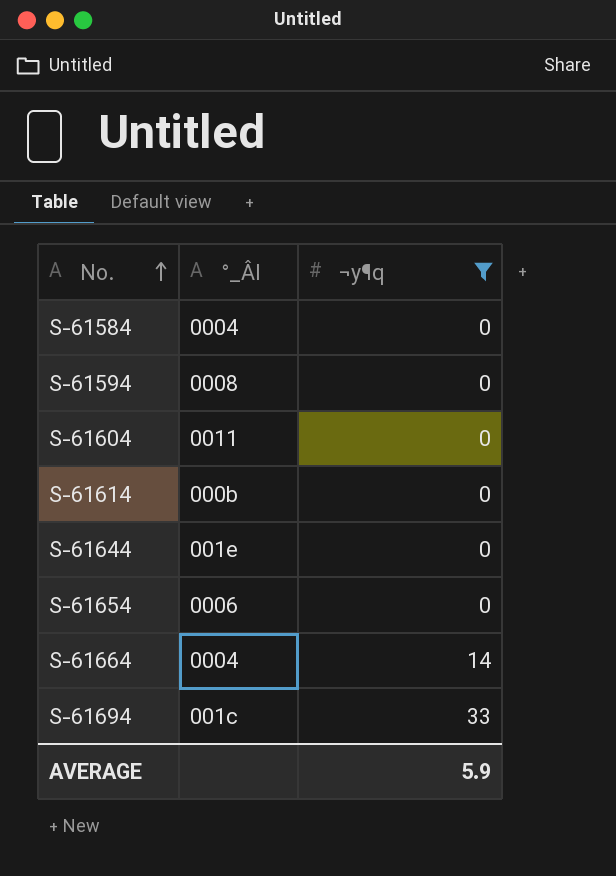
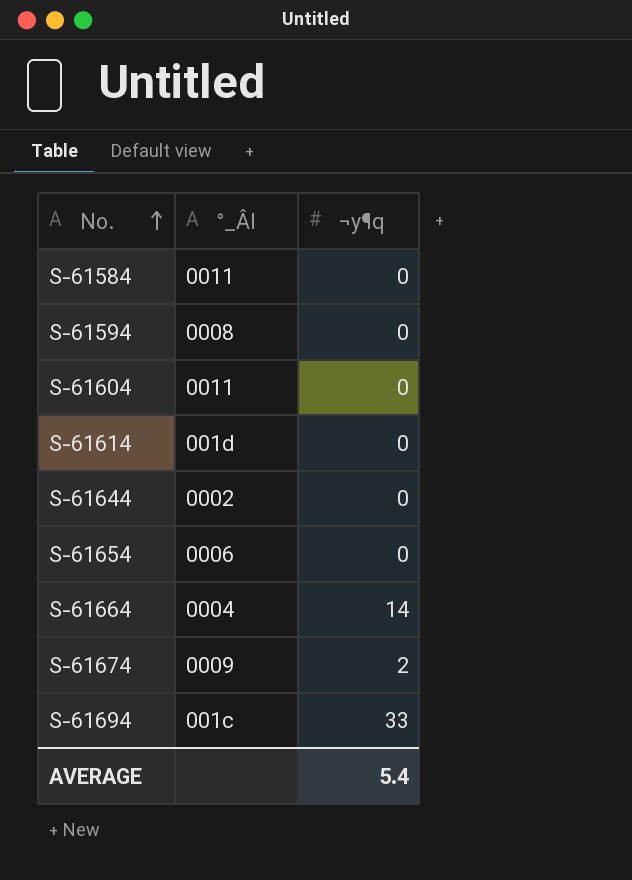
filter: ¬y¶q != 2 -> none
S-61584 | °_ÂI: 0004 -> 0011
S-61614 | °_ÂI: 000b -> 001d
S-61644 | °_ÂI: 001e -> 0002
AVERAGE | ¬y¶q: 5.9 -> 5.4

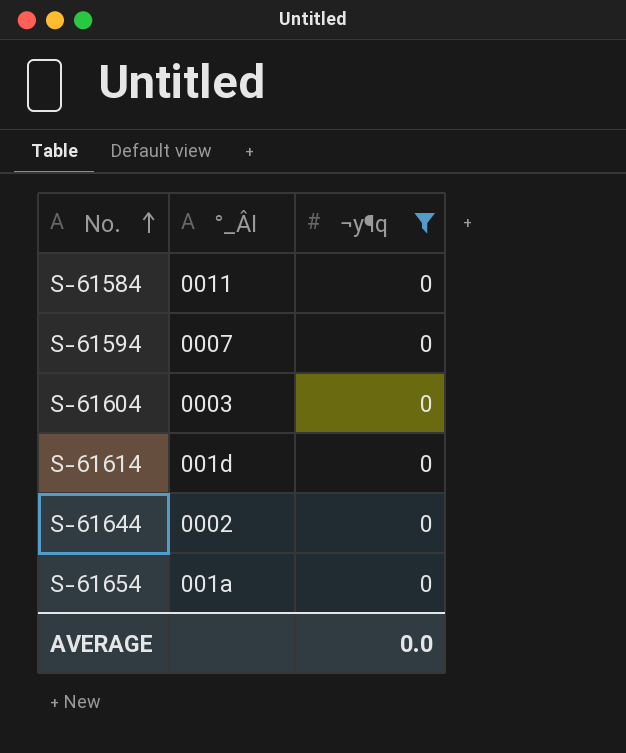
filter: none -> ¬y¶q = 0
S-61594 | °_ÂI: 0008 -> 0007
S-61604 | °_ÂI: 0011 -> 0003
S-61654 | °_ÂI: 0006 -> 001a
AVERAGE | ¬y¶q: 5.4 -> 0.0

